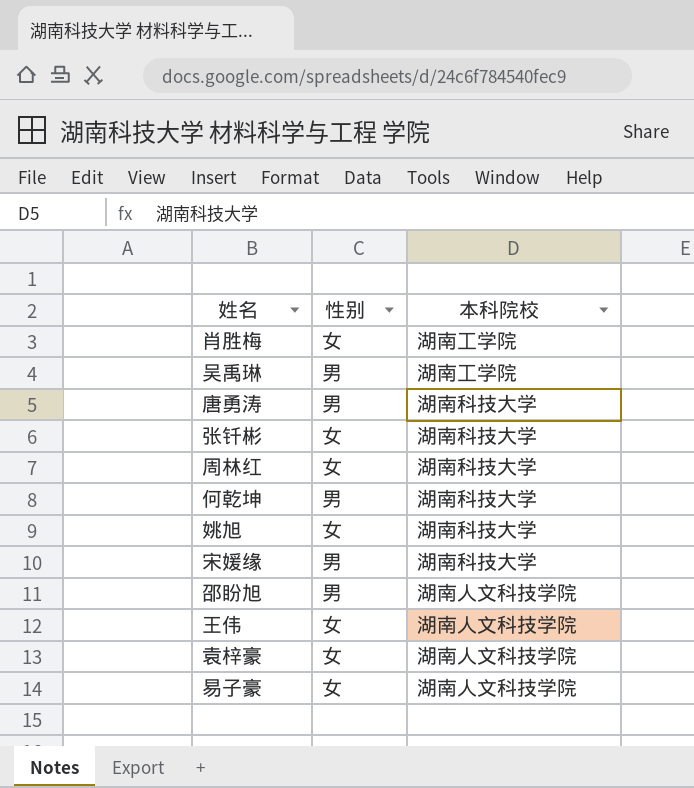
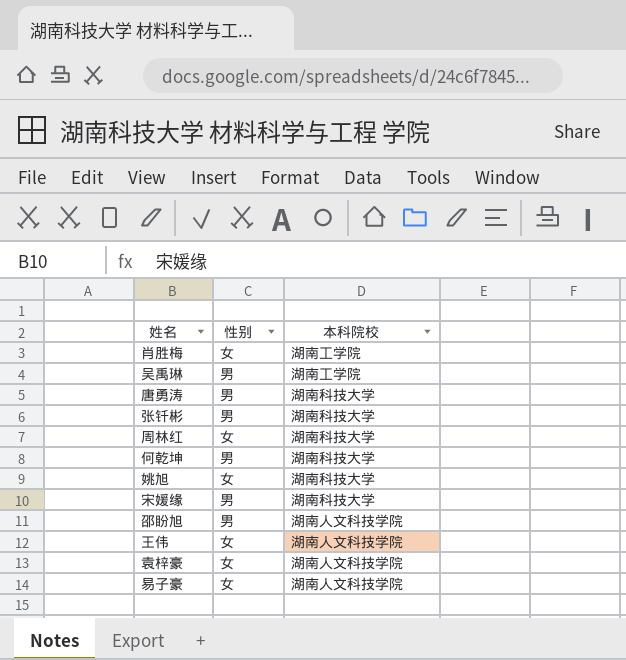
张钎彬 | 性别: 女 -> 男

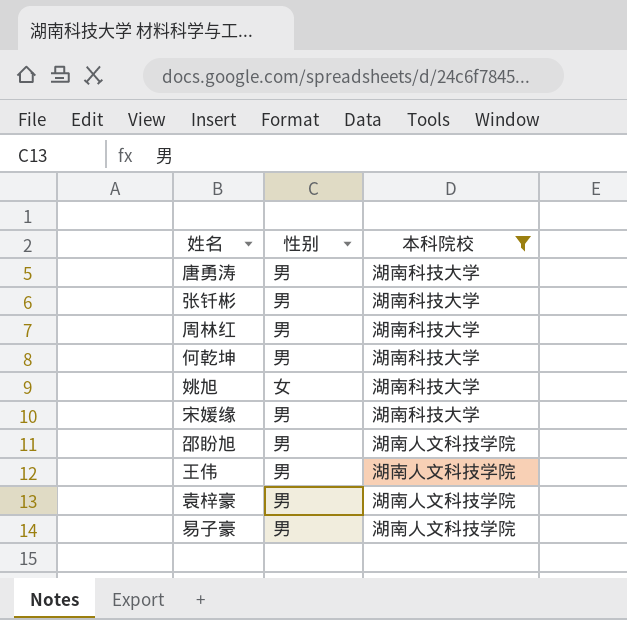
filter: none -> 本科院校 != 湖南工学院
周林红 | 性别: 女 -> 男
王伟 | 性别: 女 -> 男
袁梓豪 | 性别: 女 -> 男
易子豪 | 性别: 女 -> 男

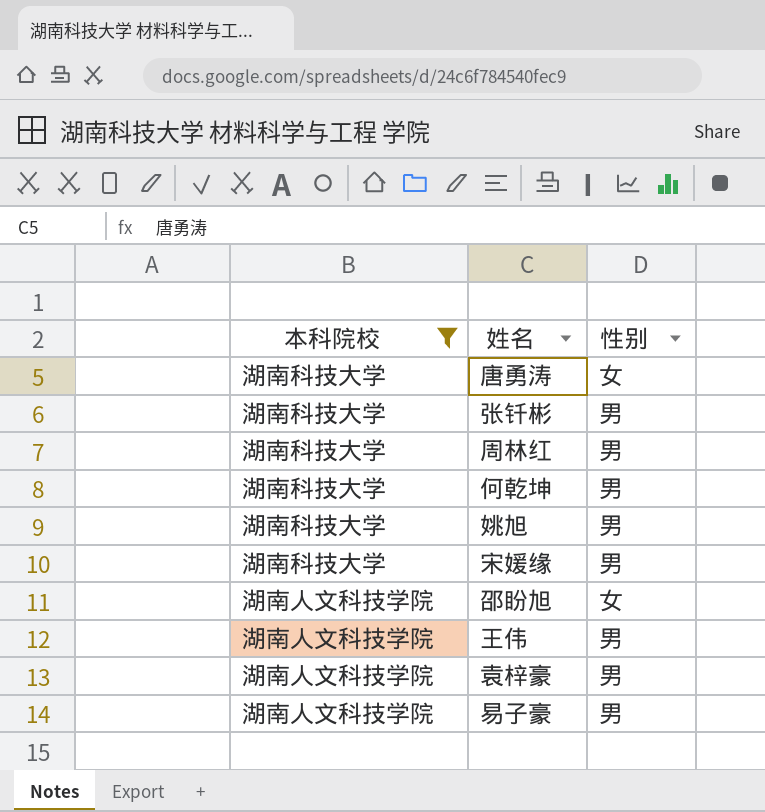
column 本科院校 | position: 3 -> 1
唐勇涛 | 性别: 男 -> 女
姚旭 | 性别: 女 -> 男
邵盼旭 | 性别: 男 -> 女

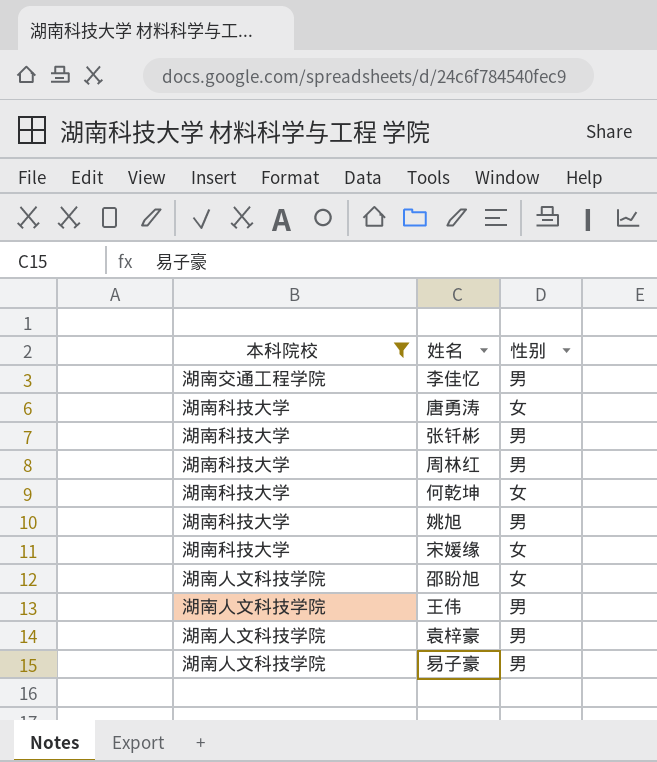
row 李佳忆: none -> 湖南交通工程学院 | 男
何乾坤 | 性别: 男 -> 女
宋媛缘 | 性别: 男 -> 女

